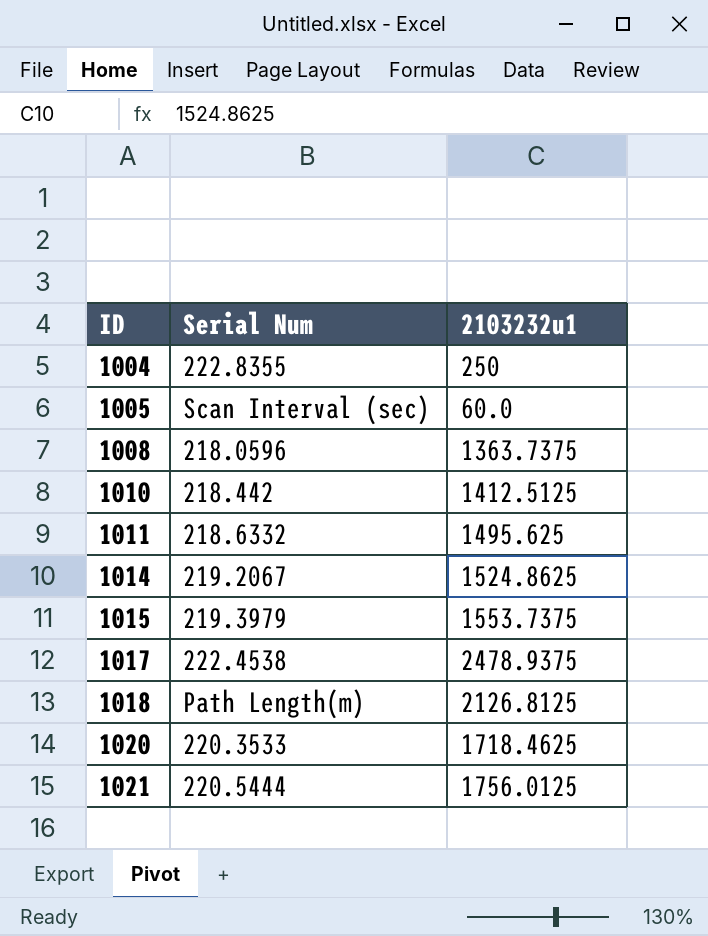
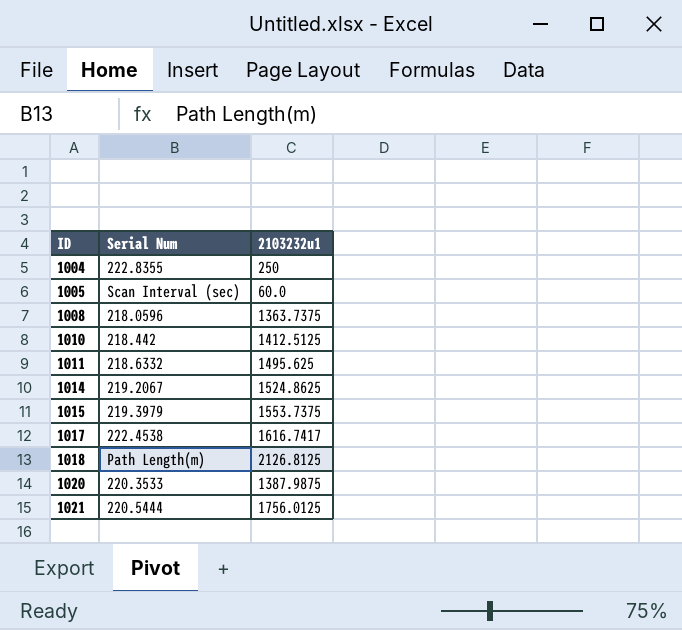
1017 | 2103232u1: 2478.9375 -> 1616.7417
1020 | 2103232u1: 1718.4625 -> 1387.9875

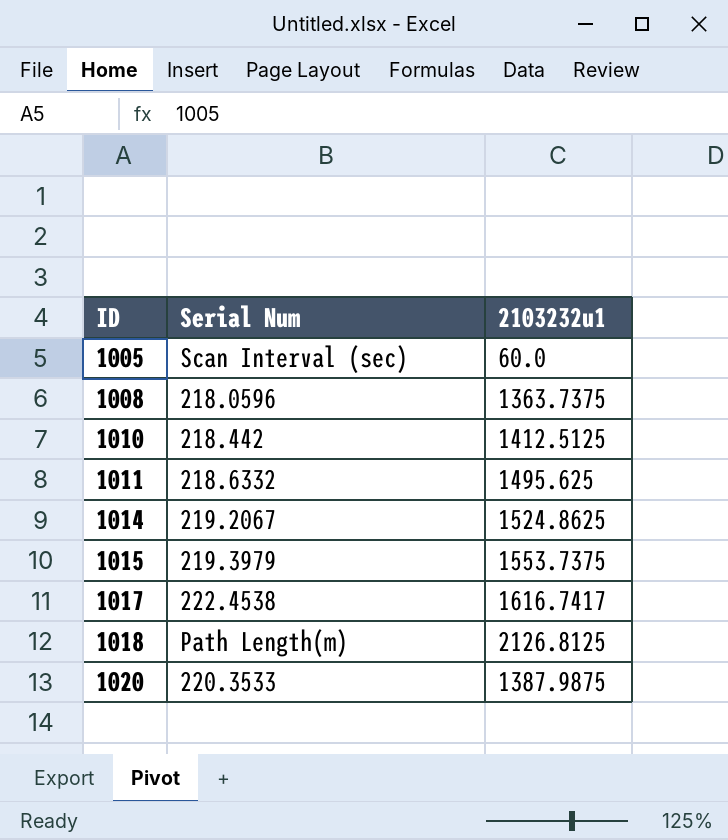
row 1004: 222.8355 | 250 -> none
row 1021: 220.5444 | 1756.0125 -> none

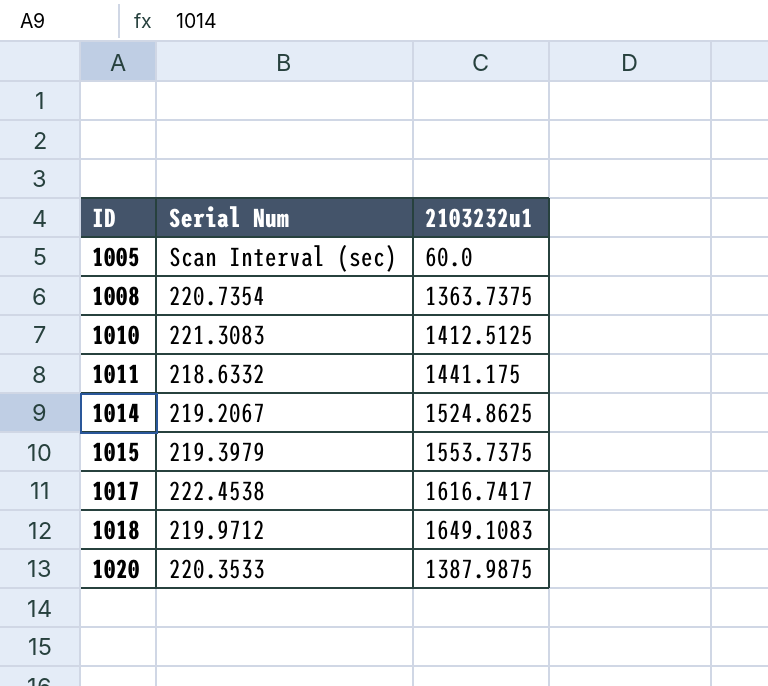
1008 | Serial Num: 218.0596 -> 220.7354
1010 | Serial Num: 218.442 -> 221.3083
1011 | 2103232u1: 1495.625 -> 1441.175
1018 | Serial Num: Path Length(m) -> 219.9712
1018 | 2103232u1: 2126.8125 -> 1649.1083

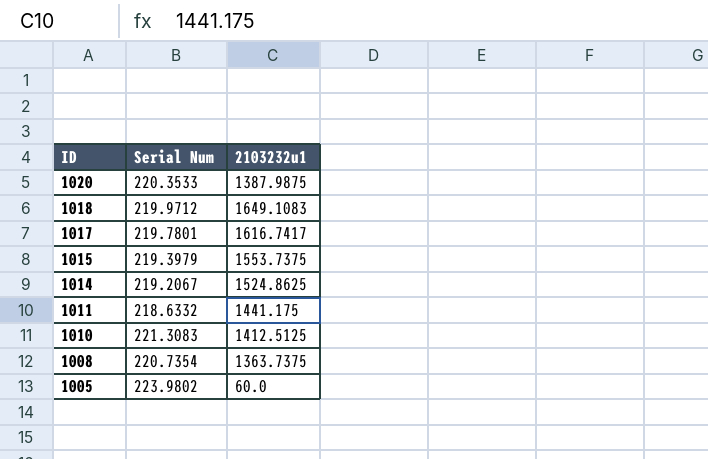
row order: ID ascending -> ID descending
1017 | Serial Num: 222.4538 -> 219.7801
1005 | Serial Num: Scan Interval (sec) -> 223.9802

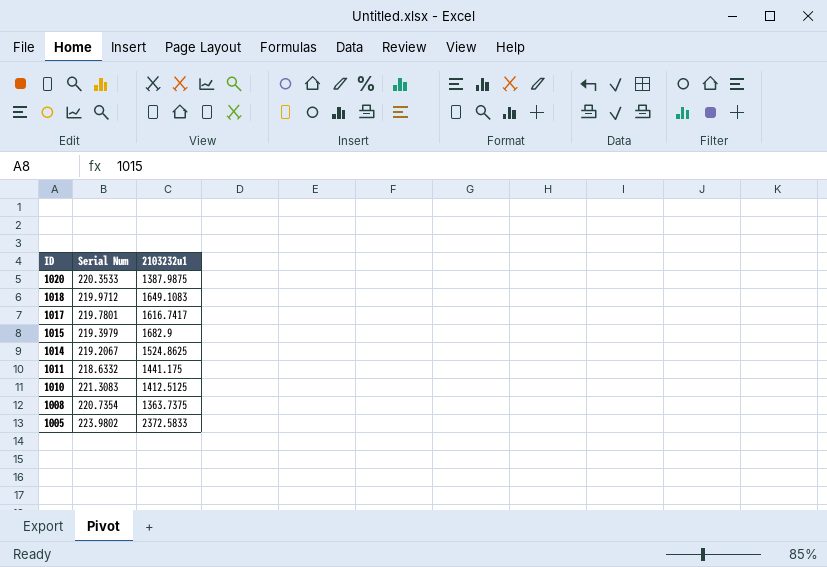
1015 | 2103232u1: 1553.7375 -> 1682.9
1005 | 2103232u1: 60.0 -> 2372.5833

